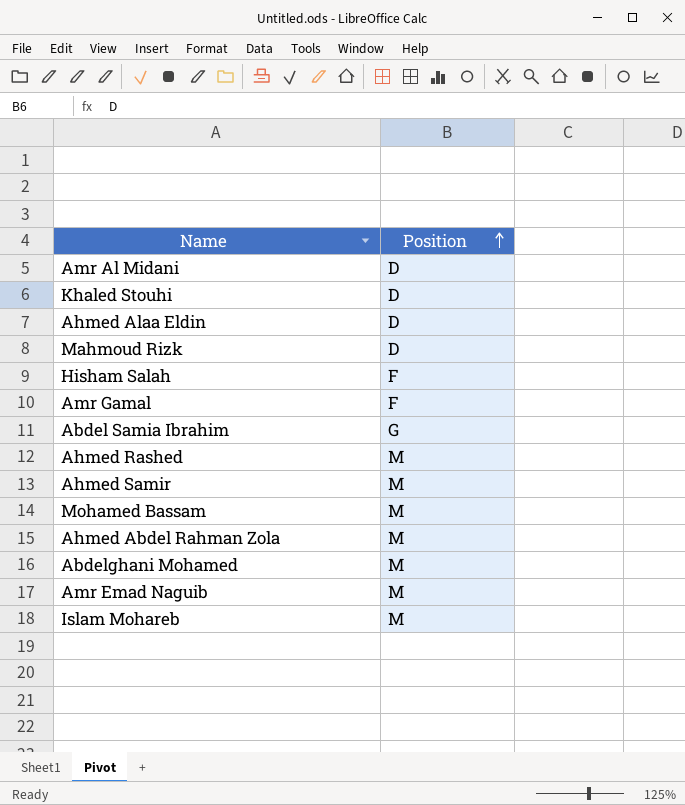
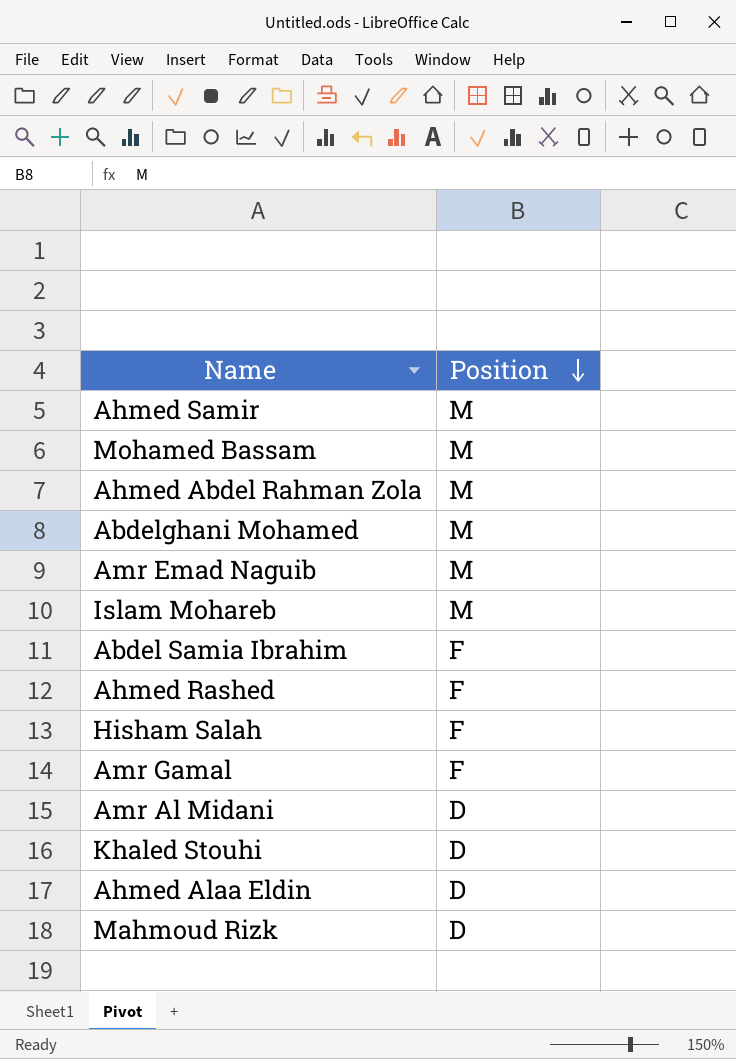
row order: Position ascending -> Position descending
Abdel Samia Ibrahim | Position: G -> F
Ahmed Rashed | Position: M -> F

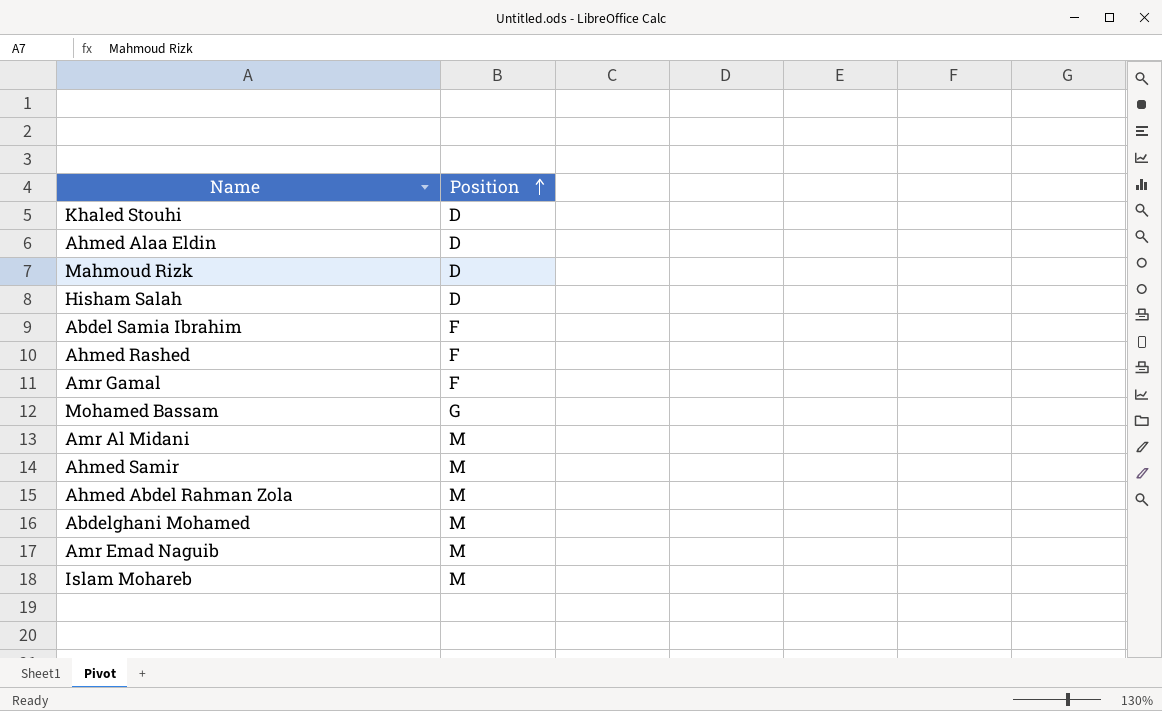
row order: Position descending -> Position ascending
Hisham Salah | Position: F -> D
Mohamed Bassam | Position: M -> G
Amr Al Midani | Position: D -> M

